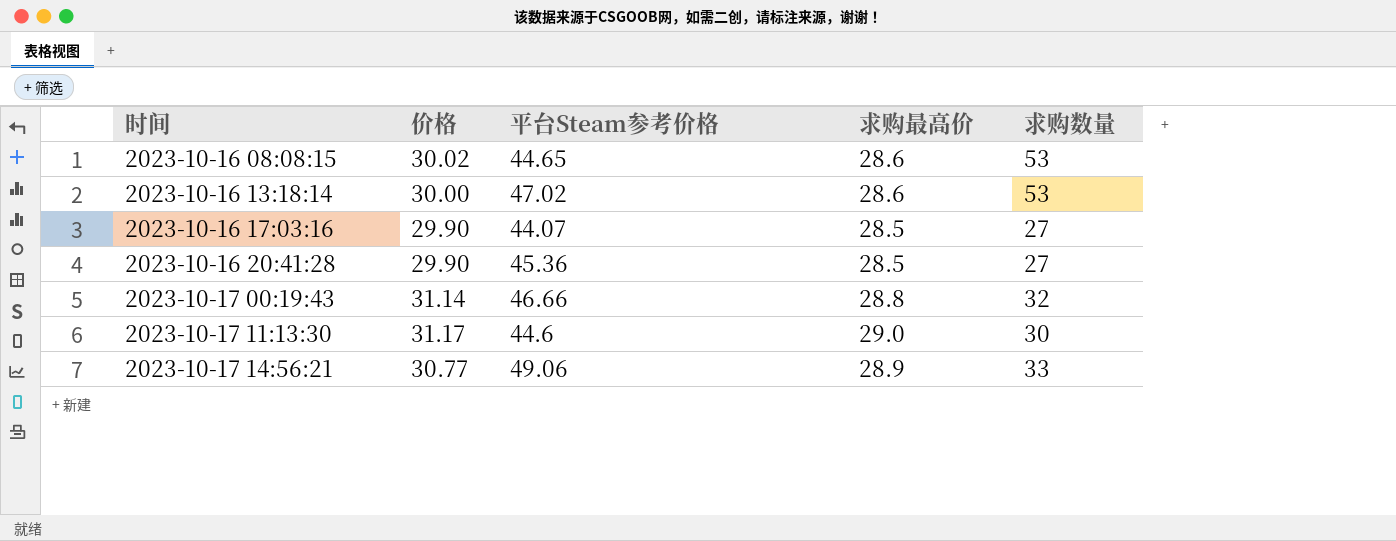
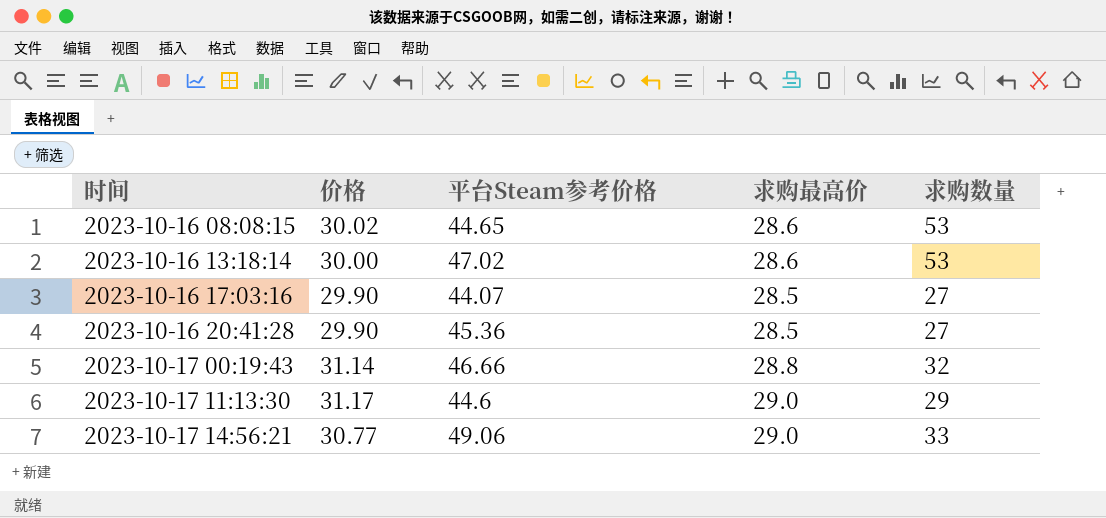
2023-10-17 11:13:30 | 求购数量: 30 -> 29
2023-10-17 14:56:21 | 求购最高价: 28.9 -> 29.0

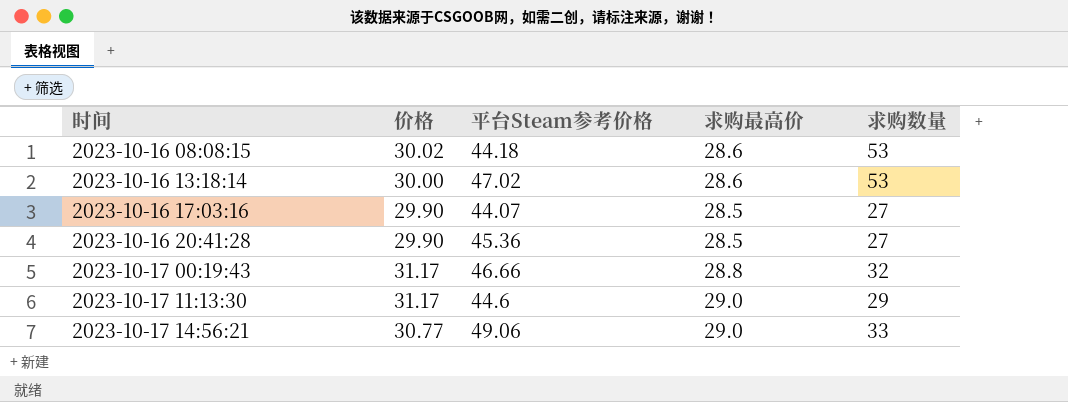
2023-10-16 08:08:15 | 平台Steam参考价格: 44.65 -> 44.18
2023-10-17 00:19:43 | 价格: 31.14 -> 31.17

